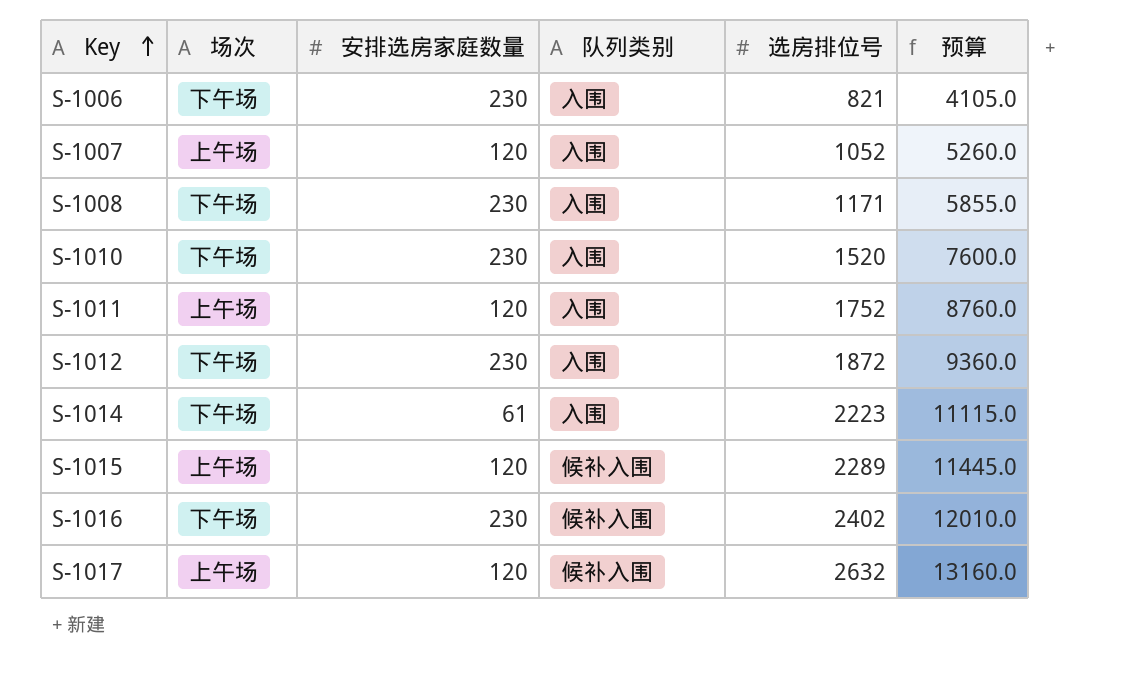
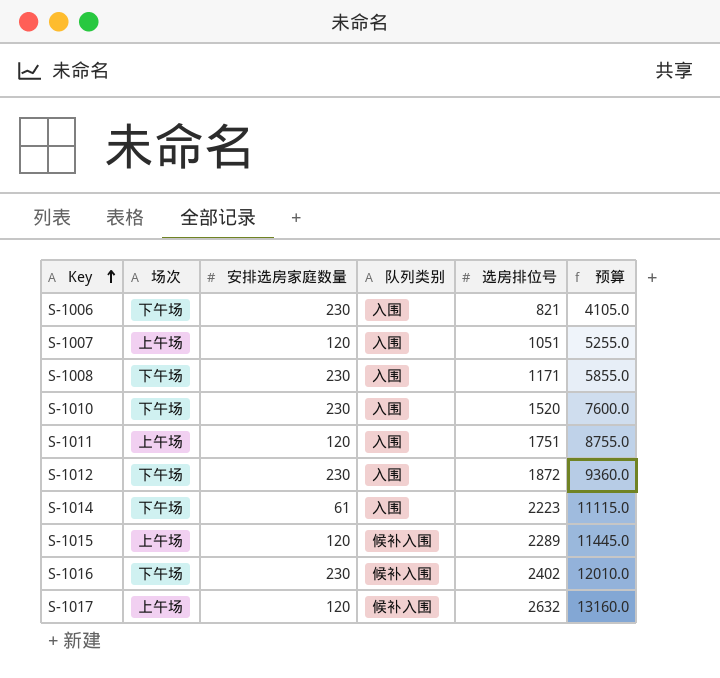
S-1007 | 选房排位号: 1052 -> 1051
S-1007 | 预算: 5260.0 -> 5255.0
S-1011 | 选房排位号: 1752 -> 1751
S-1011 | 预算: 8760.0 -> 8755.0

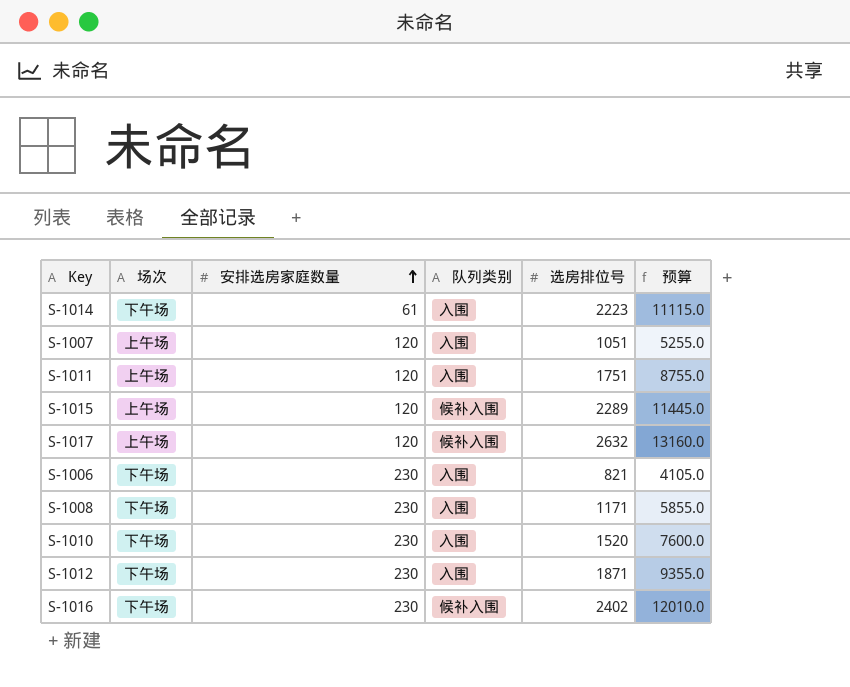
row order: Key ascending -> 安排选房家庭数量 ascending
S-1012 | 选房排位号: 1872 -> 1871
S-1012 | 预算: 9360.0 -> 9355.0

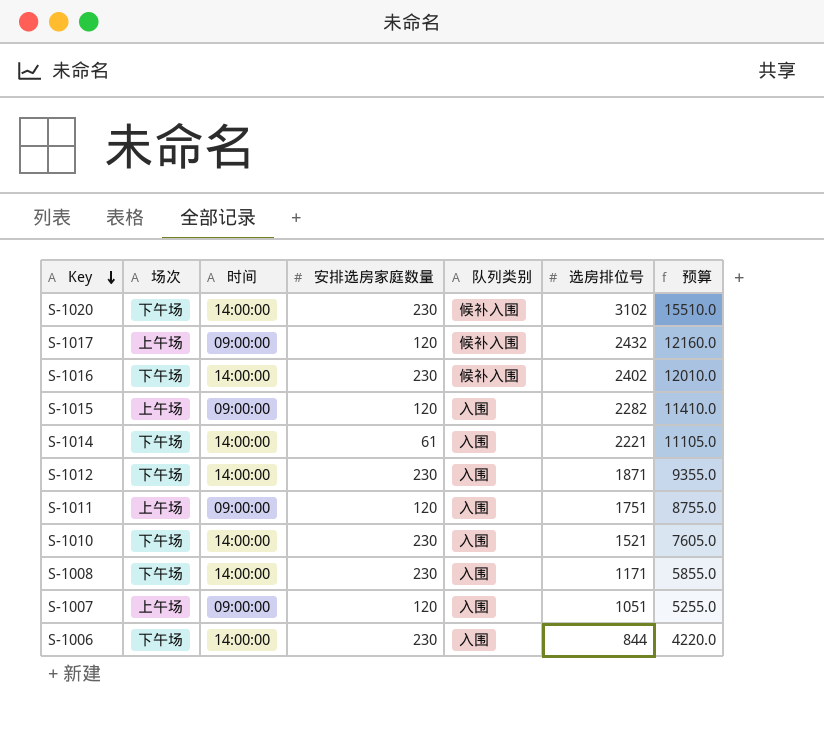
row order: 安排选房家庭数量 ascending -> Key descending
column 时间 | position: none -> 3
row S-1020: none -> 下午场 | 14:00:00 | 230 | 候补入围 | 3102 | 15510.0
S-1017 | 选房排位号: 2632 -> 2432
S-1017 | 预算: 13160.0 -> 12160.0
S-1015 | 队列类别: 候补入围 -> 入围
S-1015 | 选房排位号: 2289 -> 2282
S-1015 | 预算: 11445.0 -> 11410.0
S-1014 | 选房排位号: 2223 -> 2221
S-1014 | 预算: 11115.0 -> 11105.0
S-1010 | 选房排位号: 1520 -> 1521
S-1010 | 预算: 7600.0 -> 7605.0
S-1006 | 选房排位号: 821 -> 844
S-1006 | 预算: 4105.0 -> 4220.0

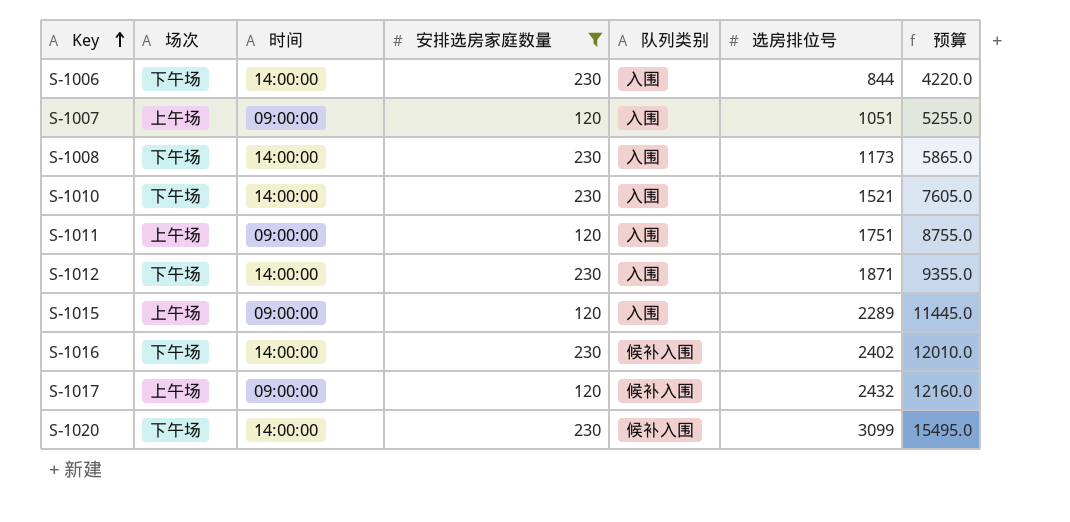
filter: none -> 安排选房家庭数量 != 61
row order: Key descending -> Key ascending
S-1008 | 选房排位号: 1171 -> 1173
S-1008 | 预算: 5855.0 -> 5865.0
S-1015 | 选房排位号: 2282 -> 2289
S-1015 | 预算: 11410.0 -> 11445.0
S-1020 | 选房排位号: 3102 -> 3099
S-1020 | 预算: 15510.0 -> 15495.0

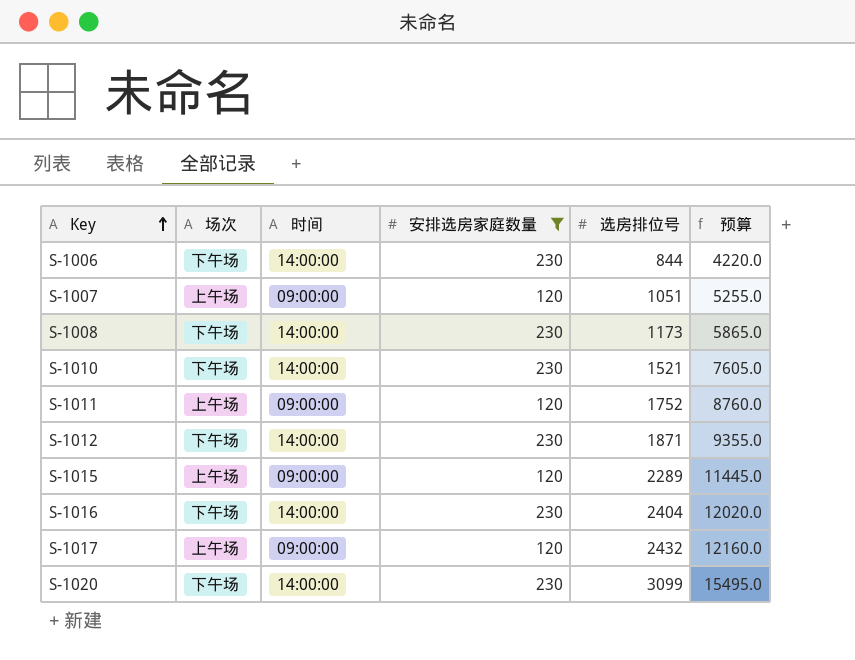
column 队列类别 | position: 5 -> none
S-1011 | 选房排位号: 1751 -> 1752
S-1011 | 预算: 8755.0 -> 8760.0
S-1016 | 选房排位号: 2402 -> 2404
S-1016 | 预算: 12010.0 -> 12020.0

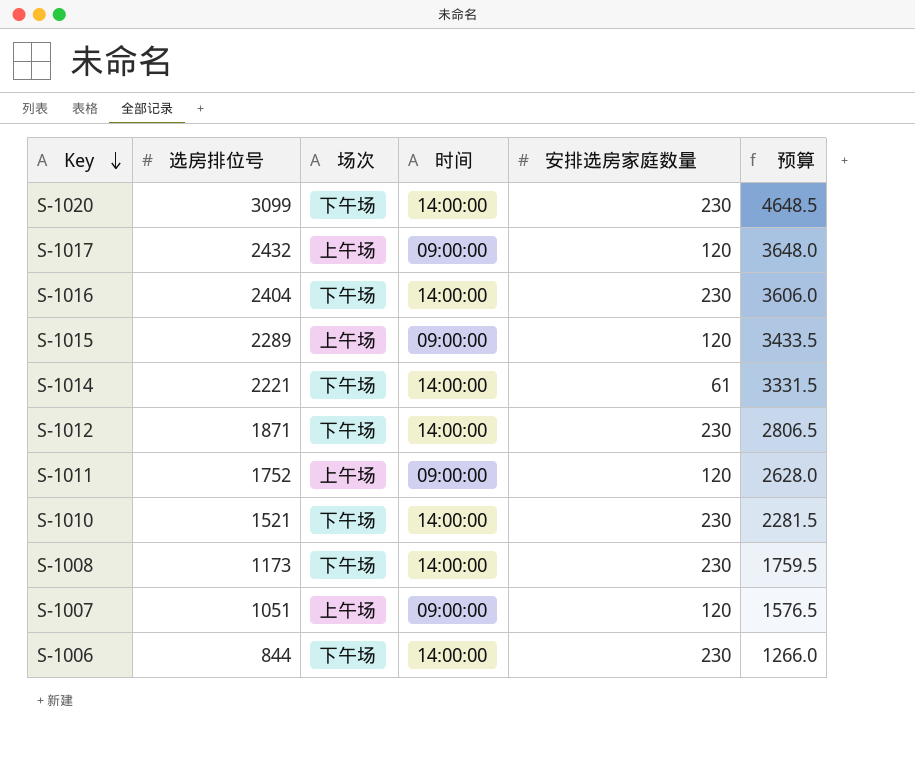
filter: 安排选房家庭数量 != 61 -> none
row order: Key ascending -> Key descending
column 选房排位号 | position: 5 -> 2
column 预算 | formula: [选房排位号] * 5 -> [选房排位号] * 1.5

